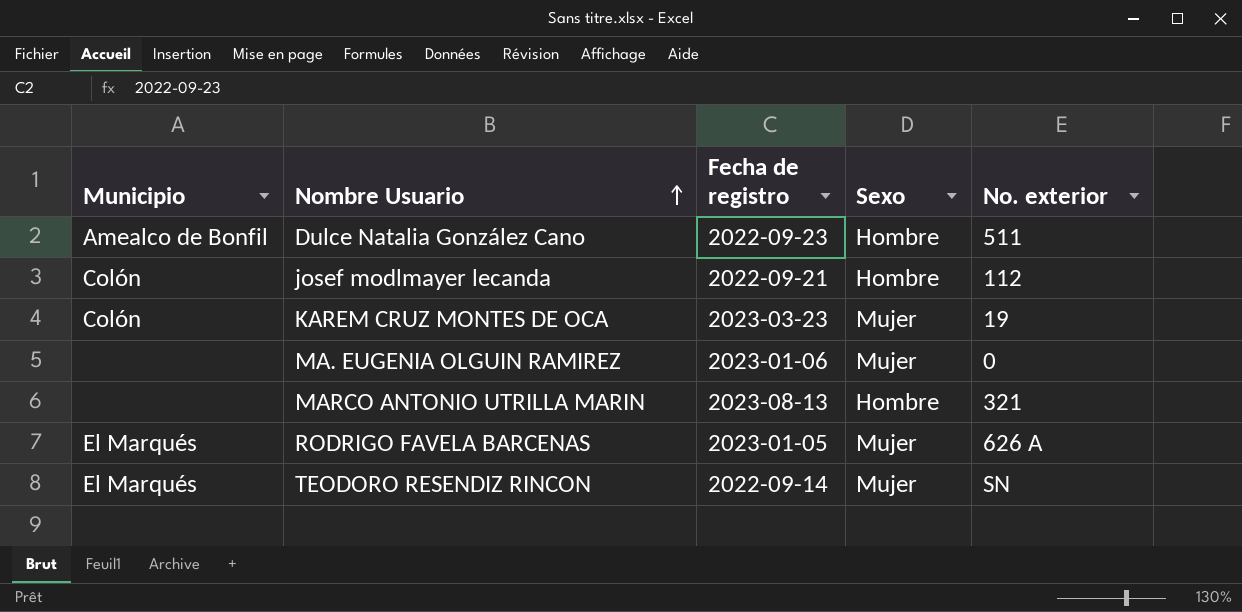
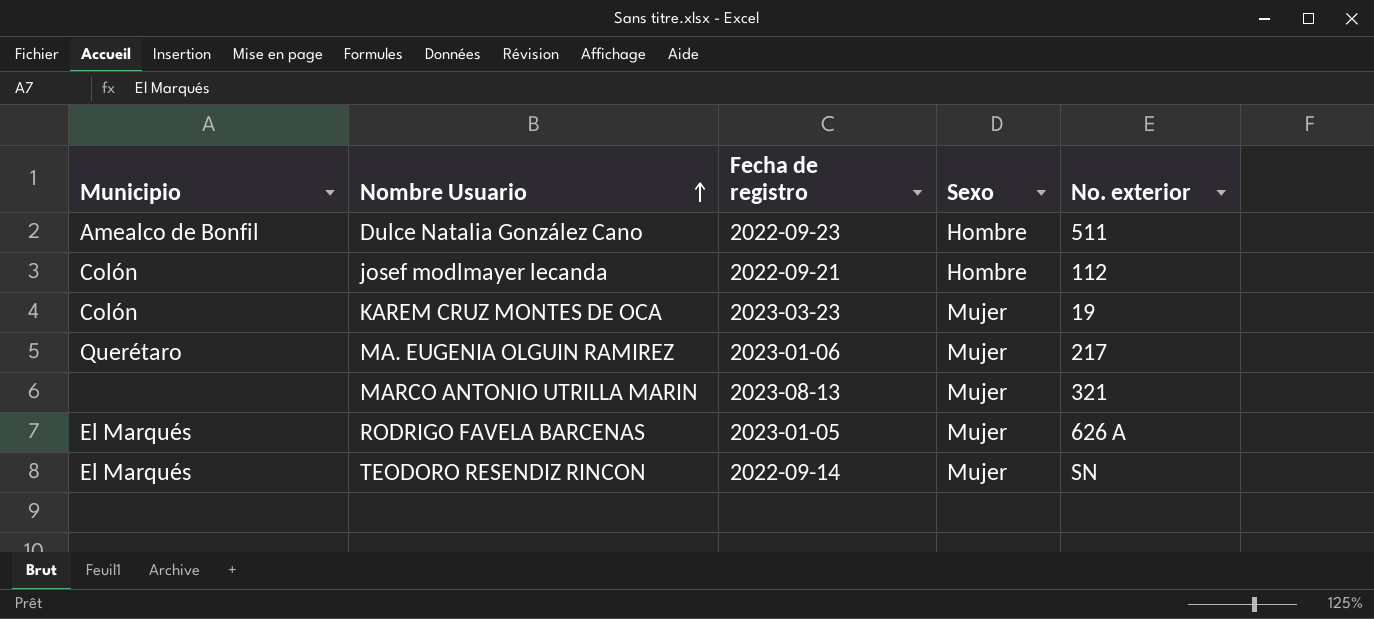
MA. EUGENIA OLGUIN RAMIREZ | Municipio: none -> Querétaro
MA. EUGENIA OLGUIN RAMIREZ | No. exterior: 0 -> 217
MARCO ANTONIO UTRILLA MARIN | Sexo: Hombre -> Mujer

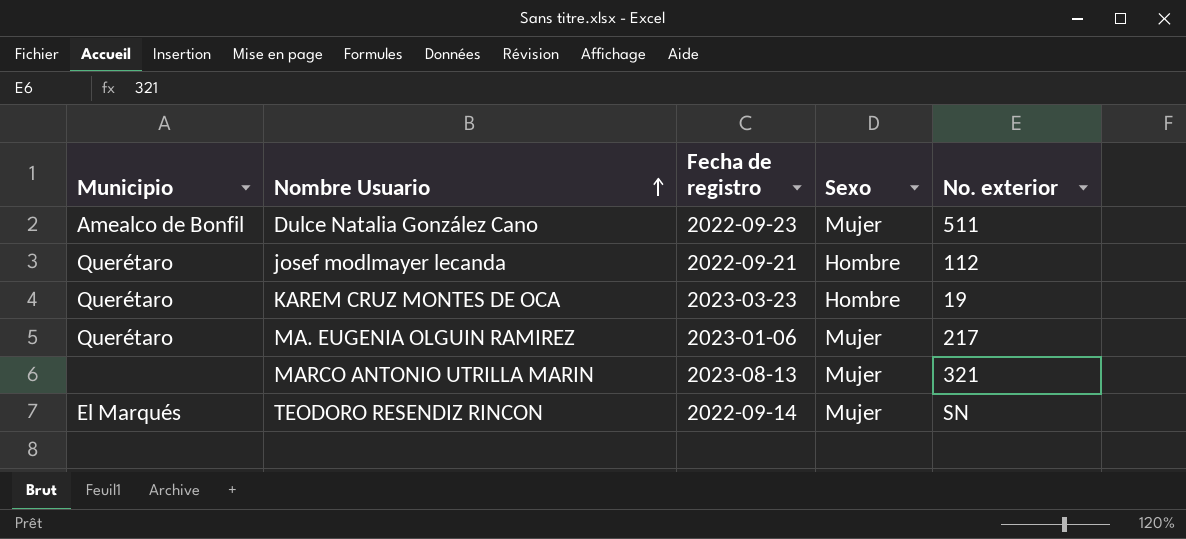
row RODRIGO FAVELA BARCENAS: El Marqués | 2023-01-05 | Mujer | 626 A -> none
Dulce Natalia González Cano | Sexo: Hombre -> Mujer
josef modlmayer lecanda | Municipio: Colón -> Querétaro
KAREM CRUZ MONTES DE OCA | Municipio: Colón -> Querétaro
KAREM CRUZ MONTES DE OCA | Sexo: Mujer -> Hombre

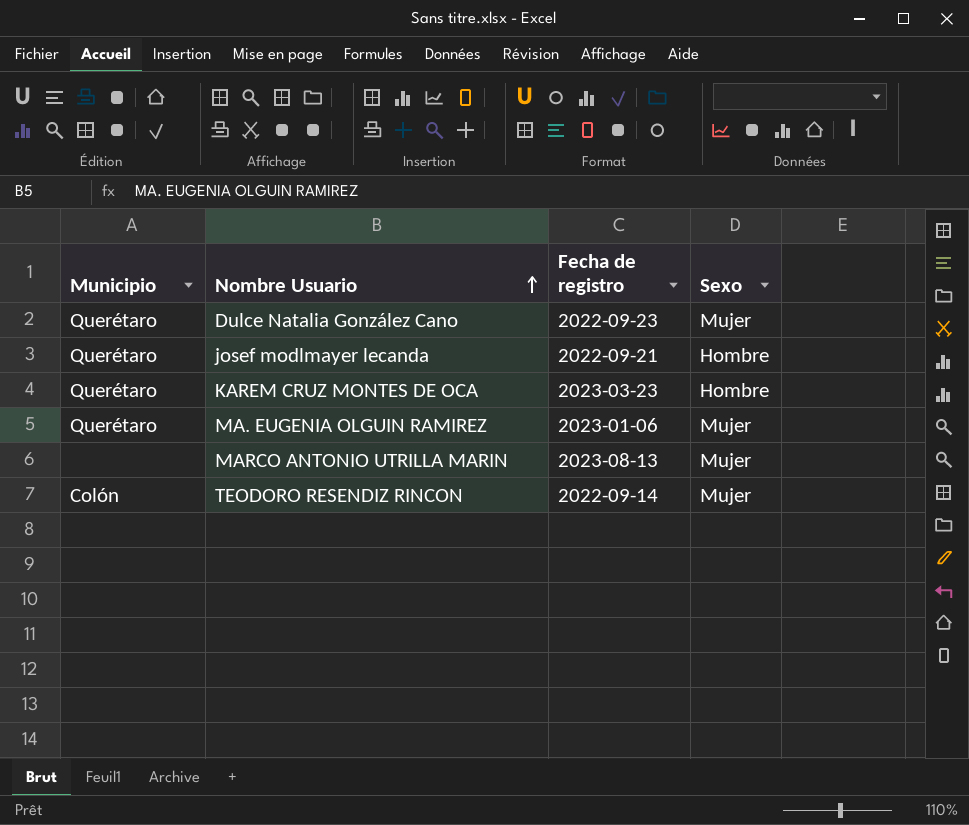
column No. exterior | position: 5 -> none
Dulce Natalia González Cano | Municipio: Amealco de Bonfil -> Querétaro
TEODORO RESENDIZ RINCON | Municipio: El Marqués -> Colón

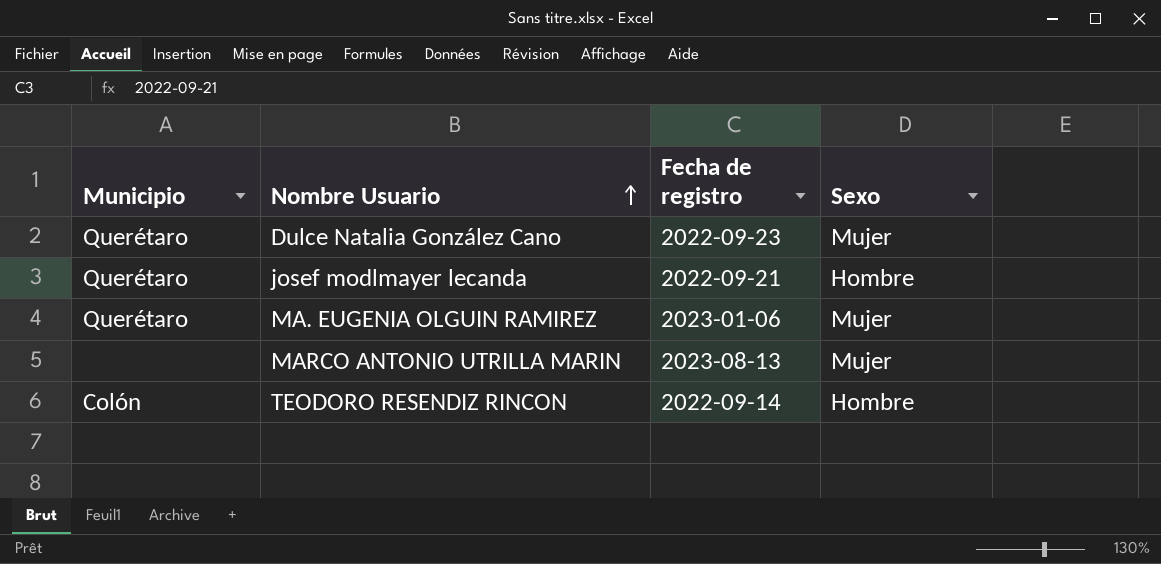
row KAREM CRUZ MONTES DE OCA: Querétaro | 2023-03-23 | Hombre -> none
TEODORO RESENDIZ RINCON | Sexo: Mujer -> Hombre

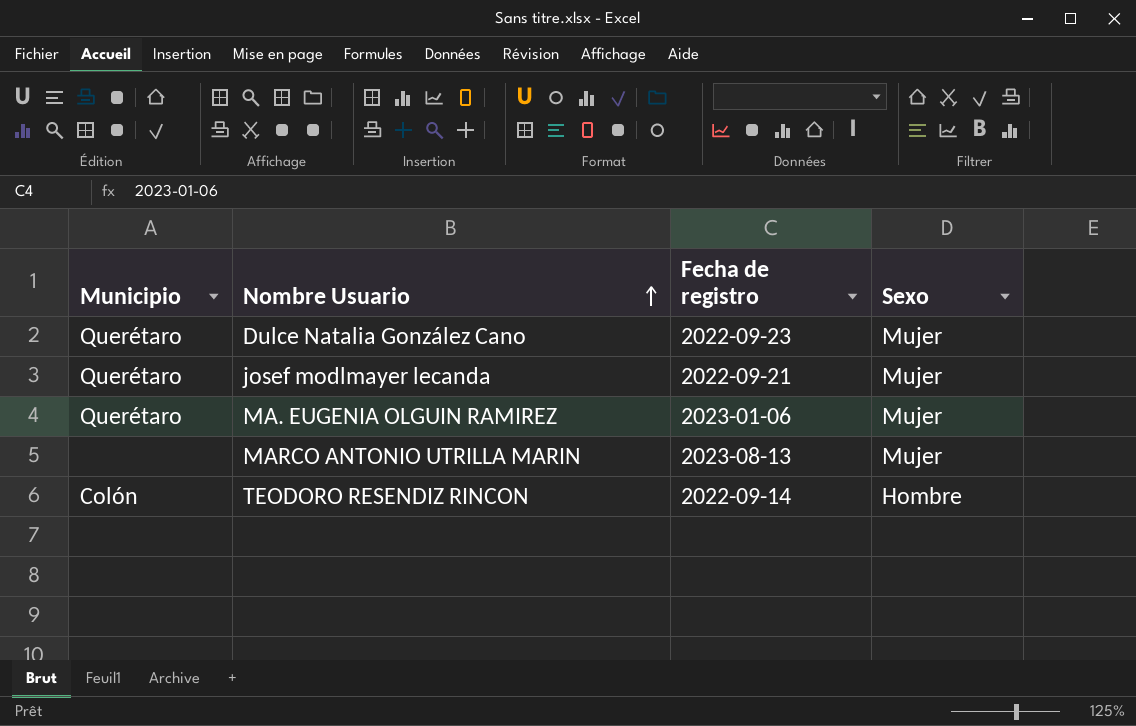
josef modlmayer lecanda | Sexo: Hombre -> Mujer

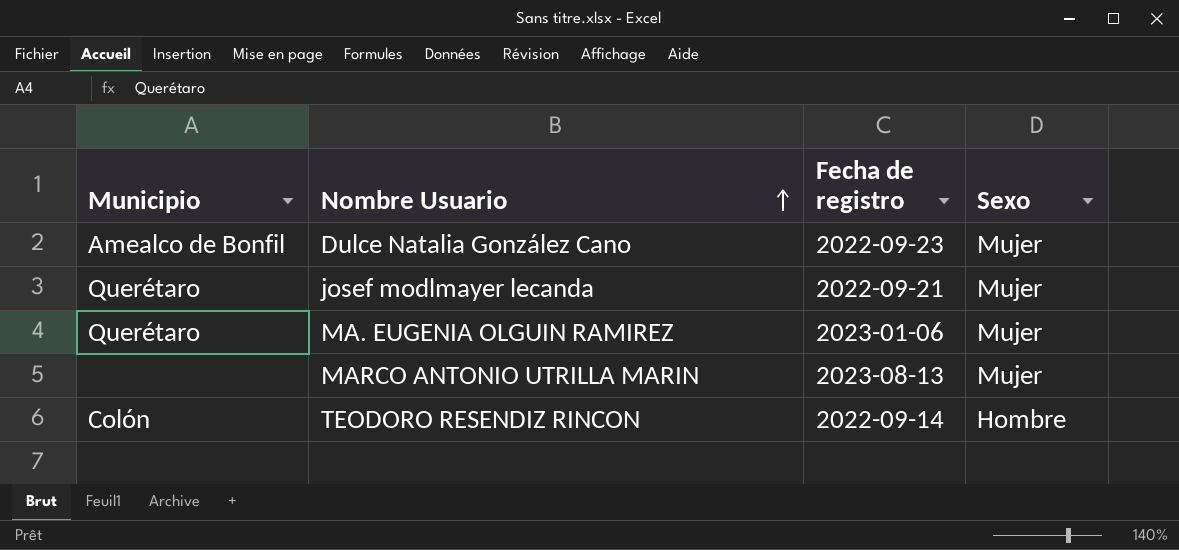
Dulce Natalia González Cano | Municipio: Querétaro -> Amealco de Bonfil

